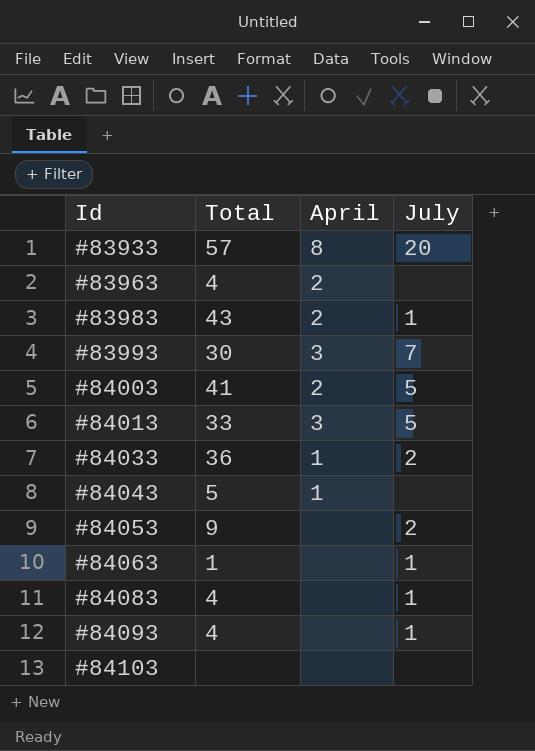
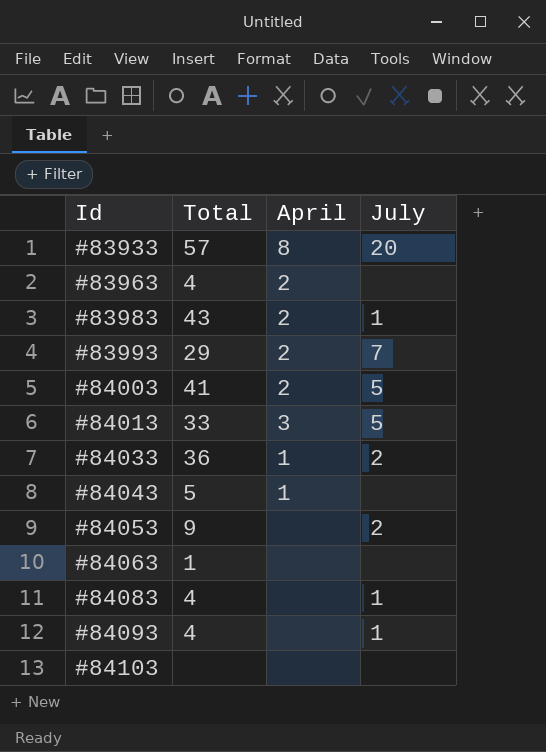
#83993 | Total: 30 -> 29
#83993 | April: 3 -> 2
#84063 | July: 1 -> none

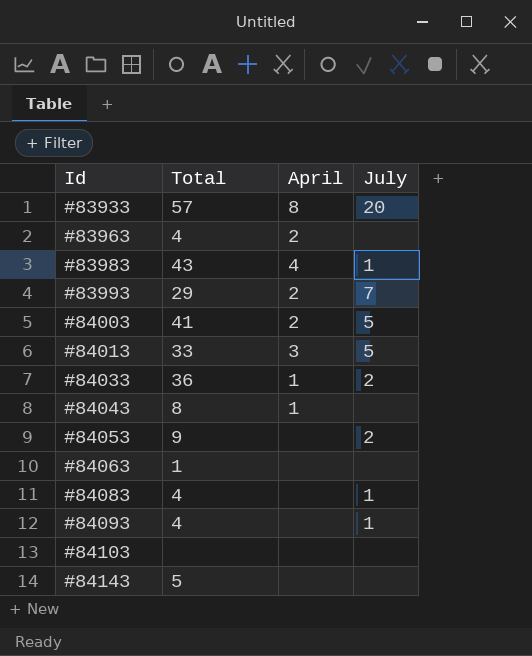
#83983 | April: 2 -> 4
#84043 | Total: 5 -> 8
row #84143: none -> 5 | none | none

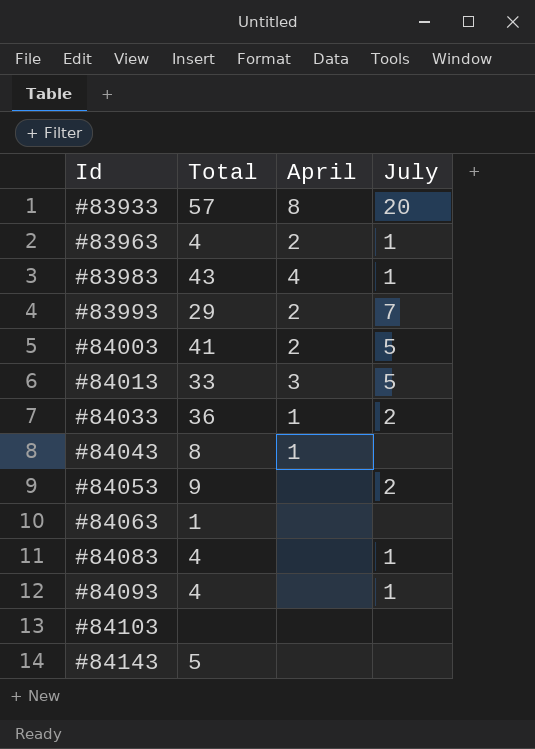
#83963 | July: none -> 1

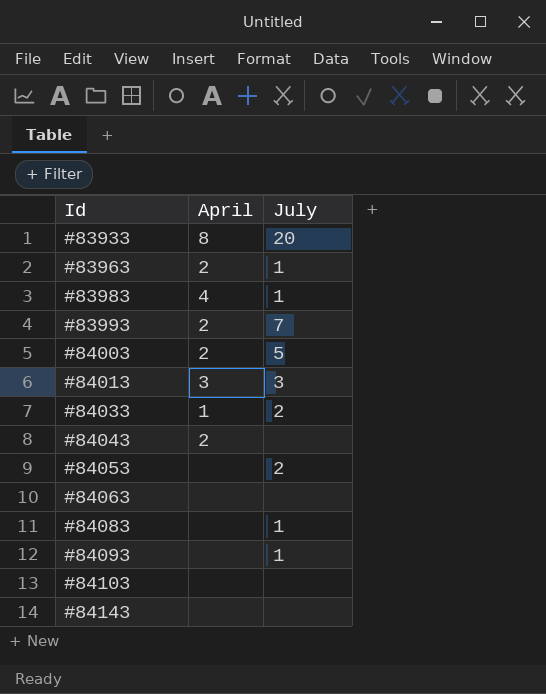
column Total | position: 2 -> none
#84013 | July: 5 -> 3
#84043 | April: 1 -> 2

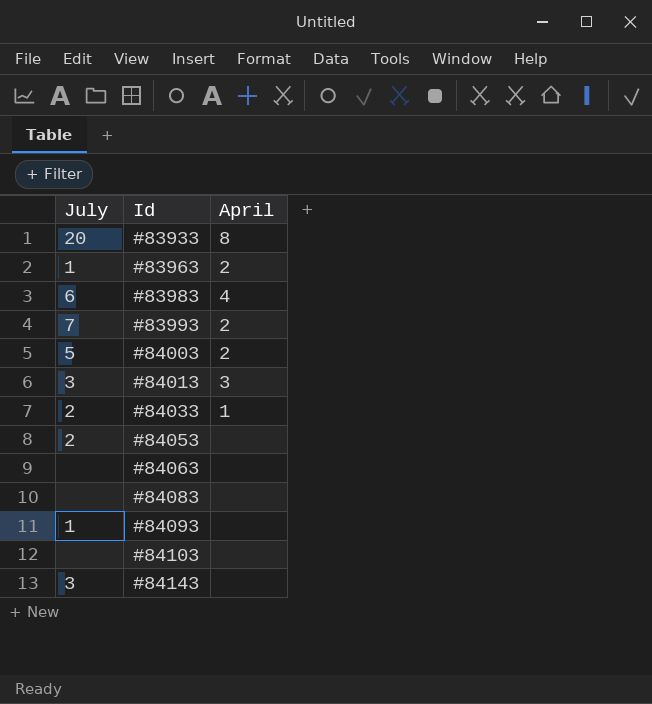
column July | position: 3 -> 1
row #84043: 2 | none -> none
#83983 | July: 1 -> 6
#84083 | July: 1 -> none
#84143 | July: none -> 3

